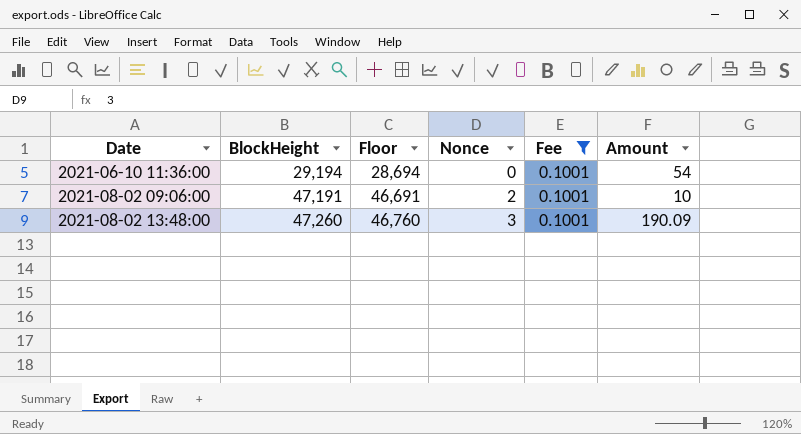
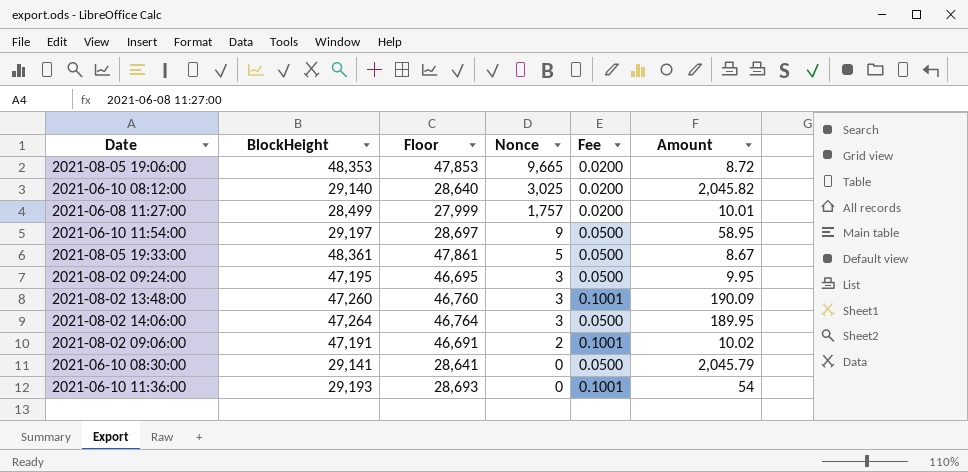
filter: Fee = 0.1001 -> none
row order: Date ascending -> Nonce descending
2021-08-02 09:06:00 | Amount: 10 -> 10.02
2021-06-10 11:36:00 | BlockHeight: 29,194 -> 29,193
2021-06-10 11:36:00 | Floor: 28,694 -> 28,693

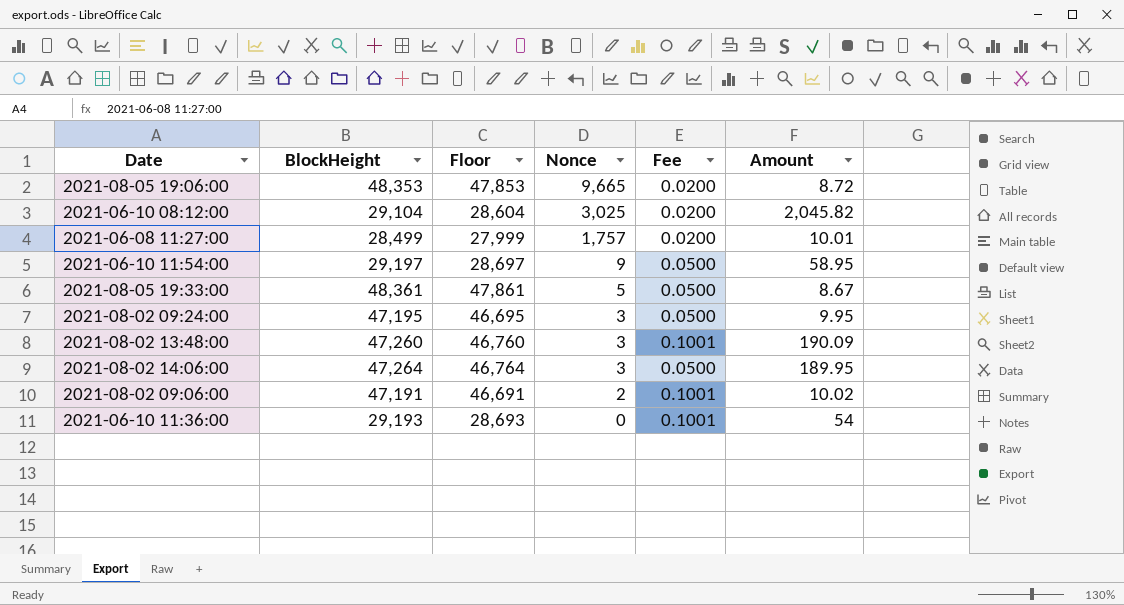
row 2021-06-10 08:30:00: 29,141 | 28,641 | 0 | 0.0500 | 2,045.79 -> none
2021-06-10 08:12:00 | BlockHeight: 29,140 -> 29,104
2021-06-10 08:12:00 | Floor: 28,640 -> 28,604

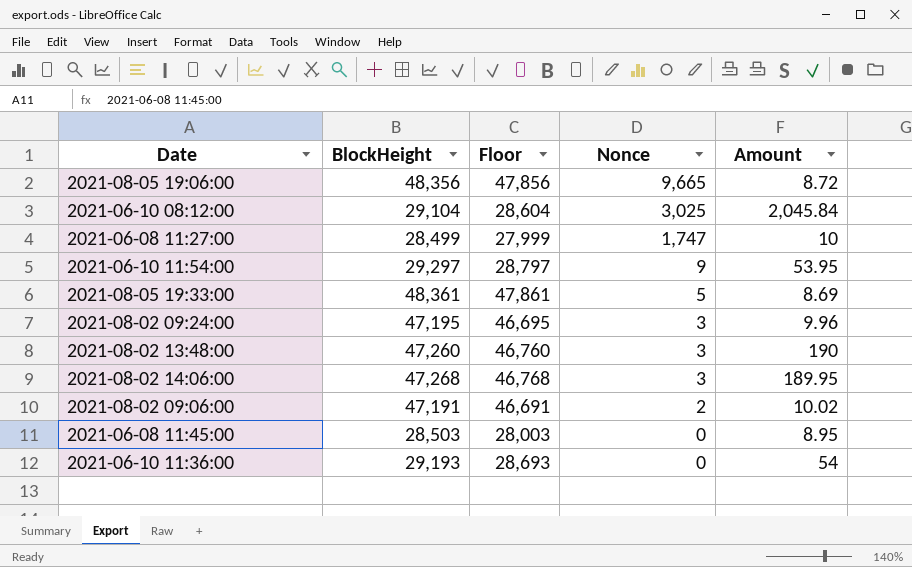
column Fee | position: 5 -> none
2021-08-05 19:06:00 | BlockHeight: 48,353 -> 48,356
2021-08-05 19:06:00 | Floor: 47,853 -> 47,856
2021-06-10 08:12:00 | Amount: 2,045.82 -> 2,045.84
2021-06-08 11:27:00 | Nonce: 1,757 -> 1,747
2021-06-08 11:27:00 | Amount: 10.01 -> 10
2021-06-10 11:54:00 | BlockHeight: 29,197 -> 29,297
2021-06-10 11:54:00 | Floor: 28,697 -> 28,797
2021-06-10 11:54:00 | Amount: 58.95 -> 53.95
2021-08-05 19:33:00 | Amount: 8.67 -> 8.69
2021-08-02 09:24:00 | Amount: 9.95 -> 9.96
2021-08-02 13:48:00 | Amount: 190.09 -> 190
2021-08-02 14:06:00 | BlockHeight: 47,264 -> 47,268
2021-08-02 14:06:00 | Floor: 46,764 -> 46,768
row 2021-06-08 11:45:00: none -> 28,503 | 28,003 | 0 | 8.95

